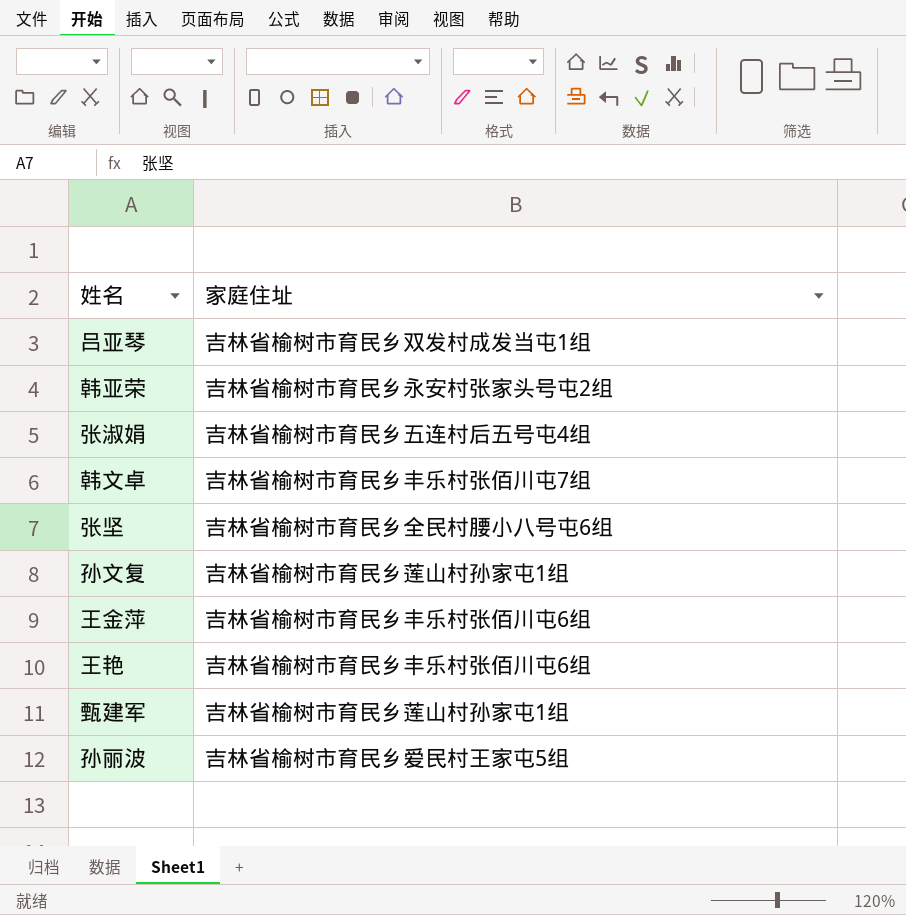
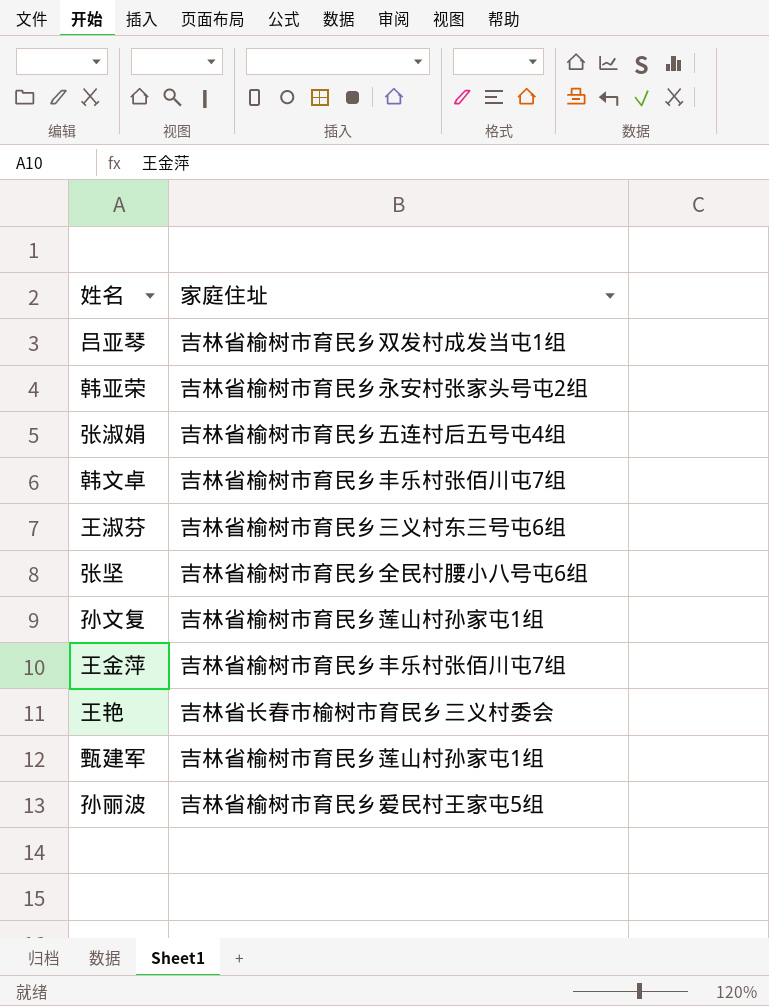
row 王淑芬: none -> 吉林省榆树市育民乡三义村东三号屯6组
王金萍 | 家庭住址: 吉林省榆树市育民乡丰乐村张佰川屯6组 -> 吉林省榆树市育民乡丰乐村张佰川屯7组
王艳 | 家庭住址: 吉林省榆树市育民乡丰乐村张佰川屯6组 -> 吉林省长春市榆树市育民乡三义村委会

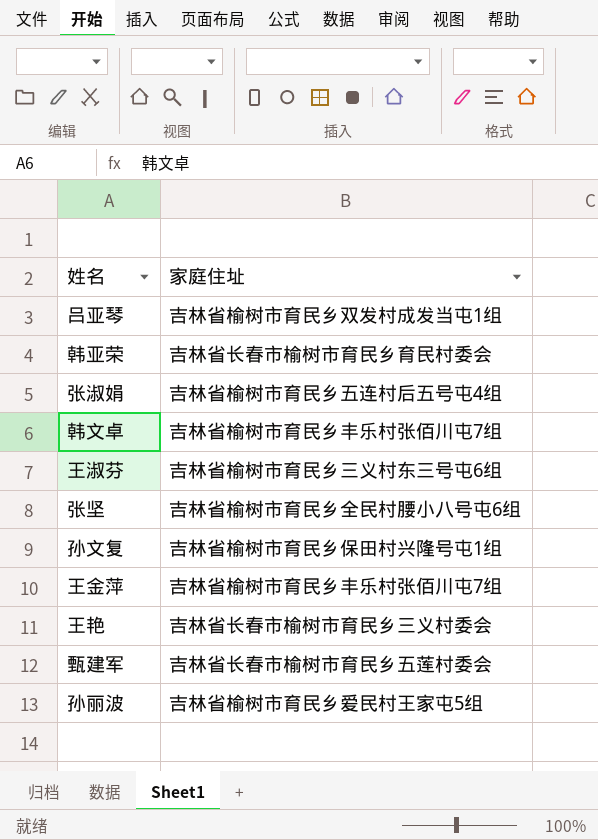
韩亚荣 | 家庭住址: 吉林省榆树市育民乡永安村张家头号屯2组 -> 吉林省长春市榆树市育民乡育民村委会
孙文复 | 家庭住址: 吉林省榆树市育民乡莲山村孙家屯1组 -> 吉林省榆树市育民乡保田村兴隆号屯1组
甄建军 | 家庭住址: 吉林省榆树市育民乡莲山村孙家屯1组 -> 吉林省长春市榆树市育民乡五莲村委会

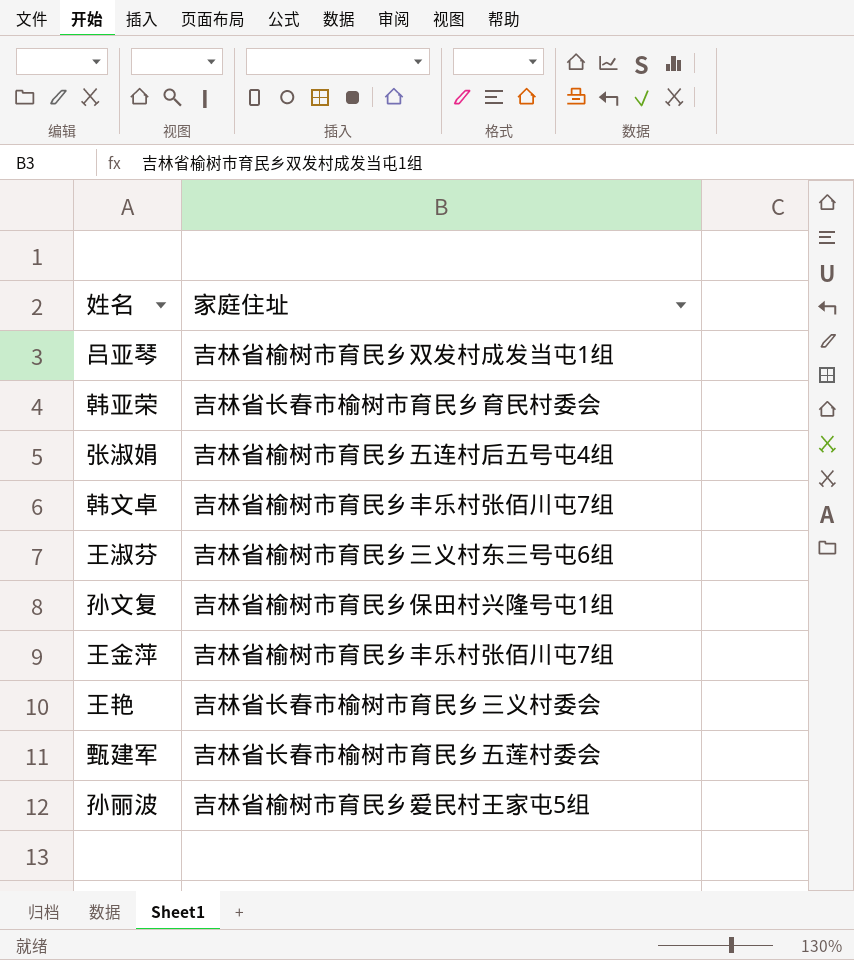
row 张坚: 吉林省榆树市育民乡全民村腰小八号屯6组 -> none

